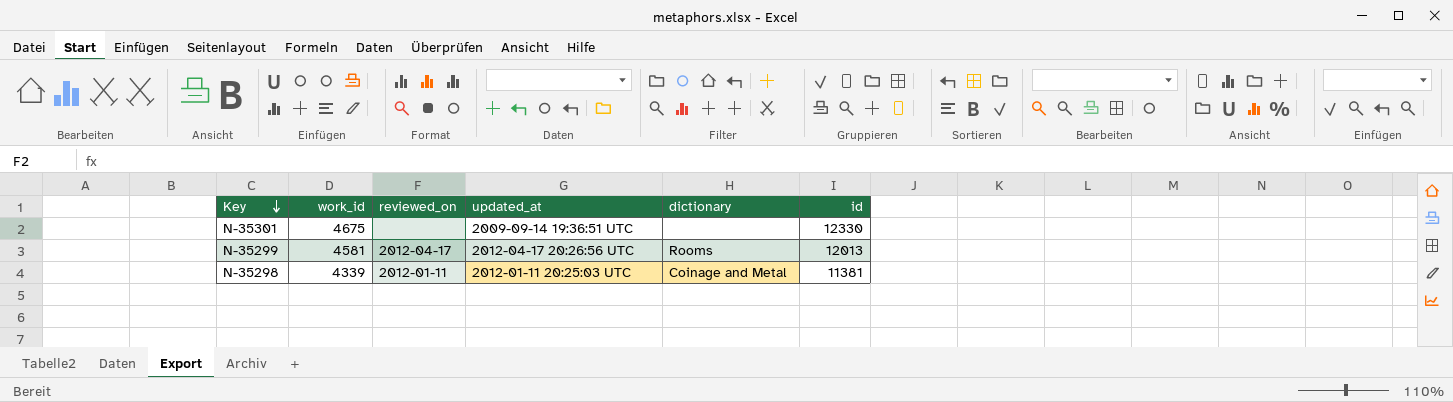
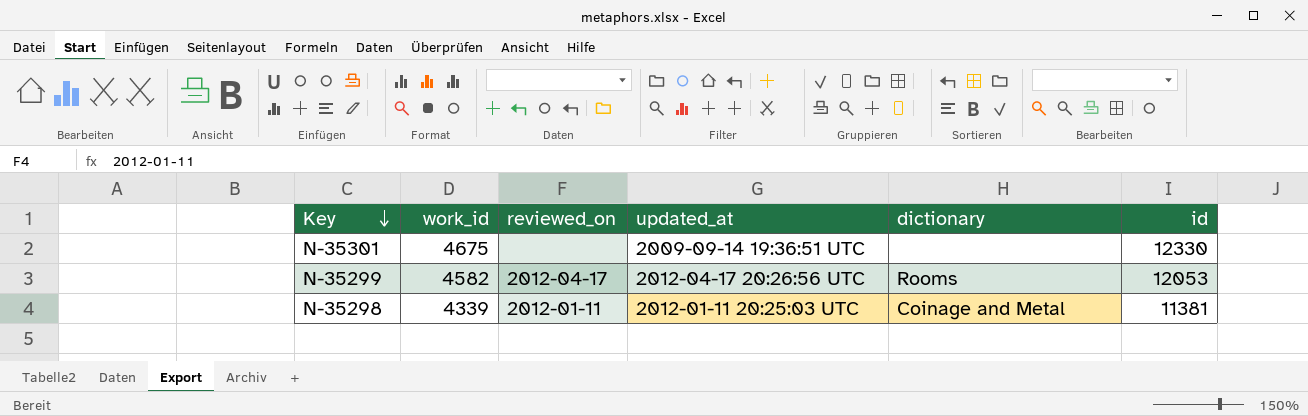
N-35299 | work_id: 4581 -> 4582
N-35299 | id: 12013 -> 12053

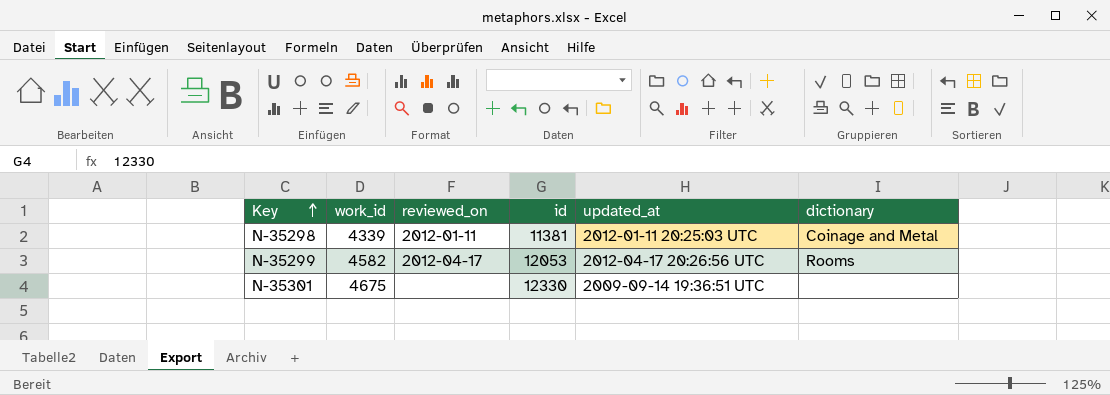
row order: Key descending -> Key ascending
column id | position: 6 -> 4

